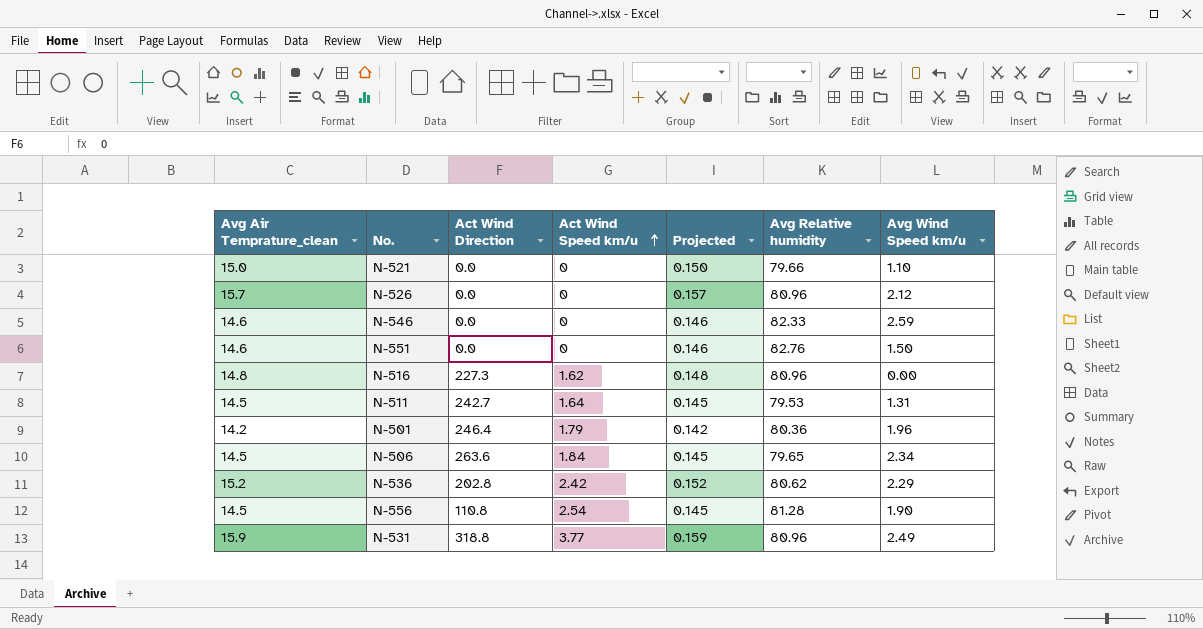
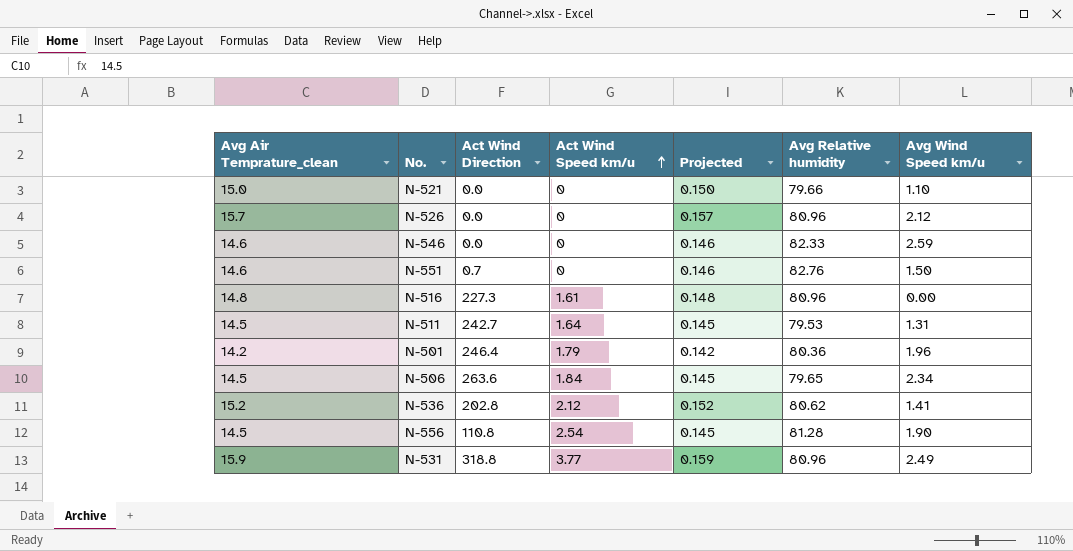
N-551 | Act Wind Direction: 0.0 -> 0.7
N-516 | Act Wind Speed km/u: 1.62 -> 1.61
N-536 | Act Wind Speed km/u: 2.42 -> 2.12
N-536 | Avg Wind Speed km/u: 2.29 -> 1.41

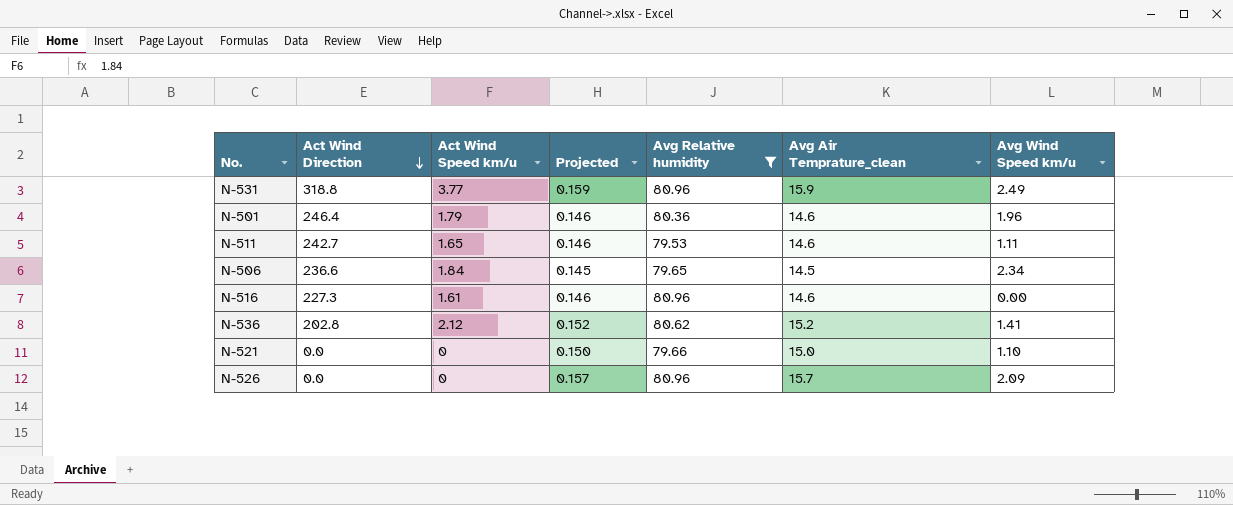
filter: none -> Avg Relative humidity <= 80.96
row order: Act Wind Speed km/u ascending -> Act Wind Direction descending
column Avg Air Temprature_clean | position: 1 -> 6
N-501 | Projected: 0.142 -> 0.146
N-501 | Avg Air Temprature_clean: 14.2 -> 14.6
N-511 | Act Wind Speed km/u: 1.64 -> 1.65
N-511 | Projected: 0.145 -> 0.146
N-511 | Avg Air Temprature_clean: 14.5 -> 14.6
N-511 | Avg Wind Speed km/u: 1.31 -> 1.11
N-506 | Act Wind Direction: 263.6 -> 236.6
N-516 | Projected: 0.148 -> 0.146
N-516 | Avg Air Temprature_clean: 14.8 -> 14.6
N-526 | Avg Wind Speed km/u: 2.12 -> 2.09

